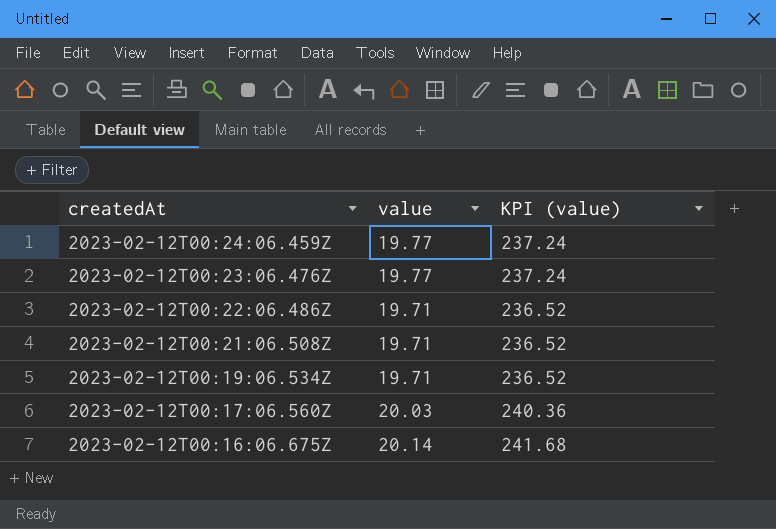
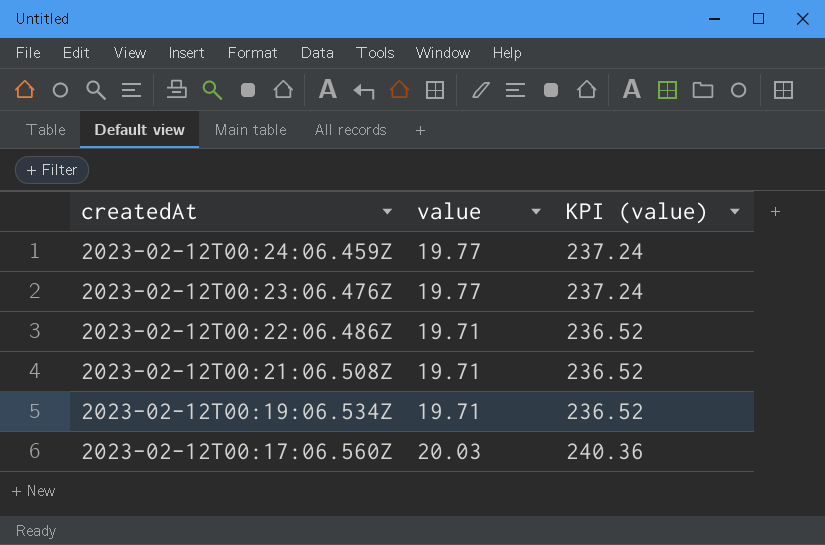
row 2023-02-12T00:16:06.675Z: 20.14 | 241.68 -> none

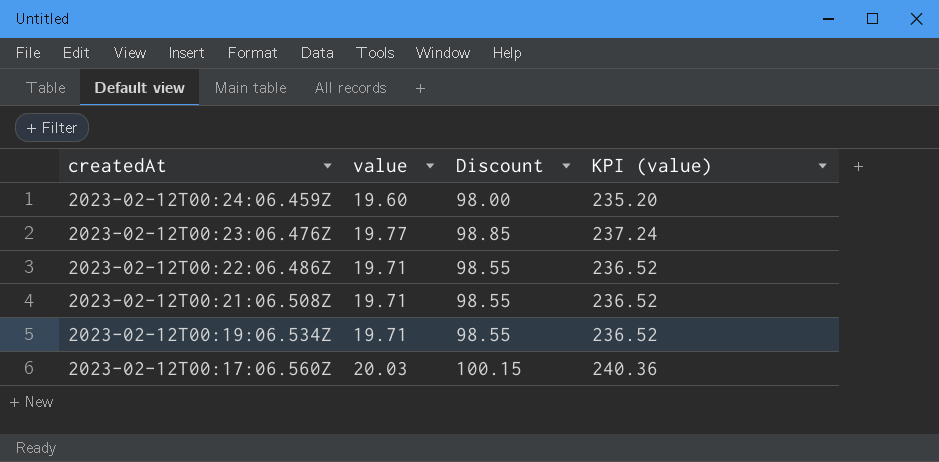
column Discount | formula: none -> [value] * 5
2023-02-12T00:24:06.459Z | value: 19.77 -> 19.60
2023-02-12T00:24:06.459Z | KPI (value): 237.24 -> 235.20

